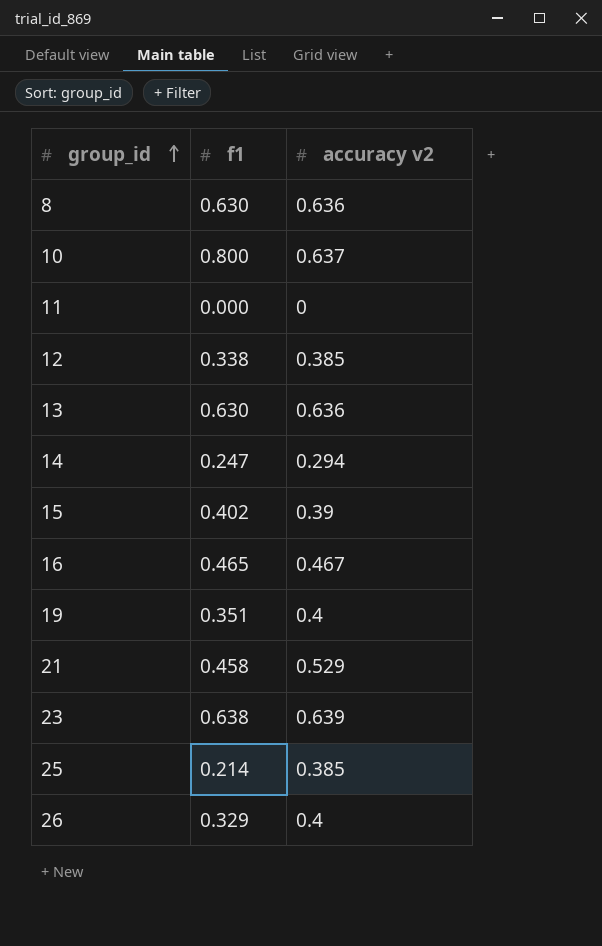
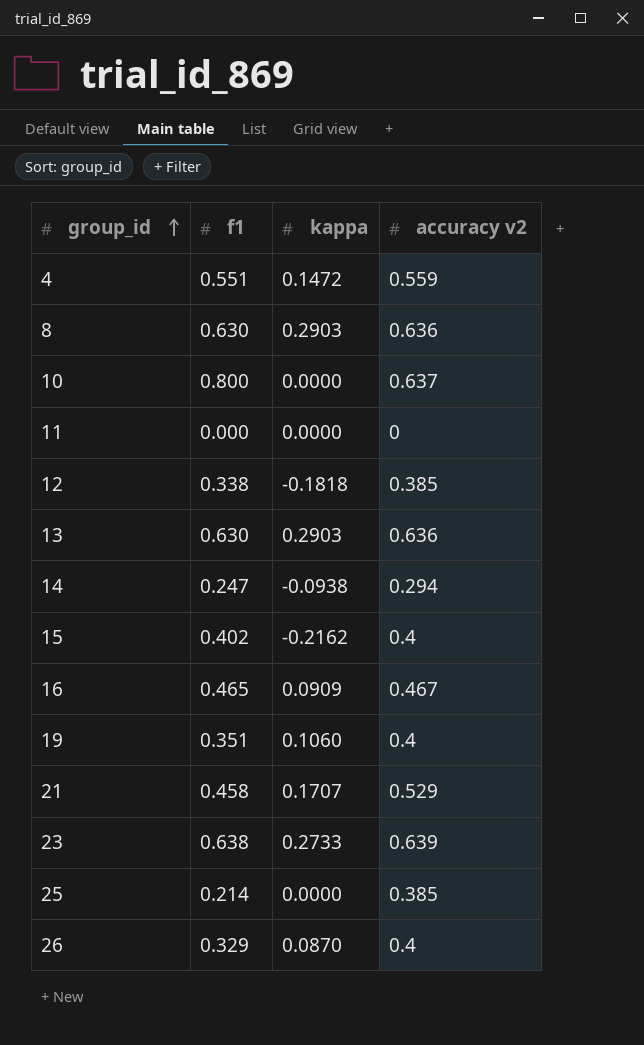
column kappa | position: none -> 3
row 4: none -> 0.551 | 0.1472 | 0.559
15 | accuracy v2: 0.39 -> 0.4

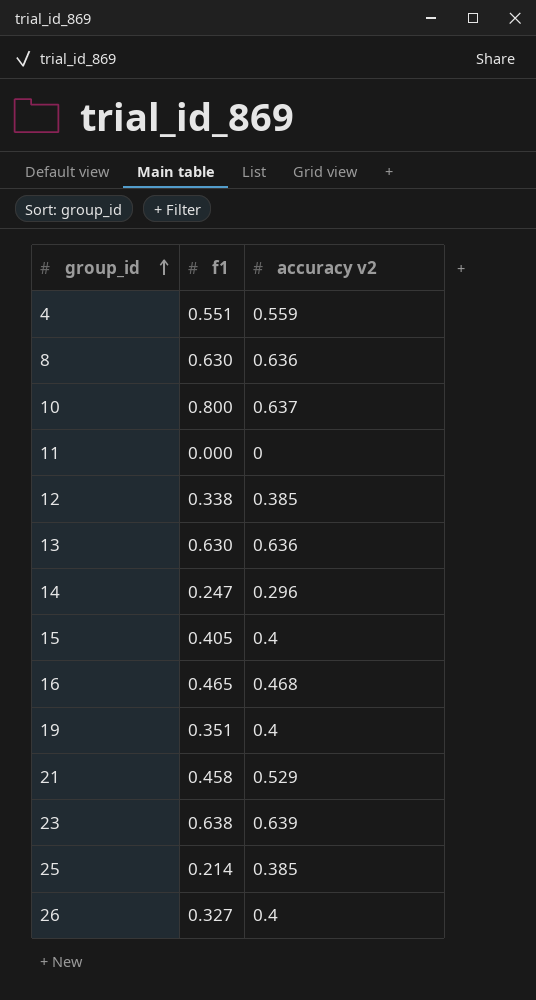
column kappa | position: 3 -> none
14 | accuracy v2: 0.294 -> 0.296
15 | f1: 0.402 -> 0.405
16 | accuracy v2: 0.467 -> 0.468
26 | f1: 0.329 -> 0.327

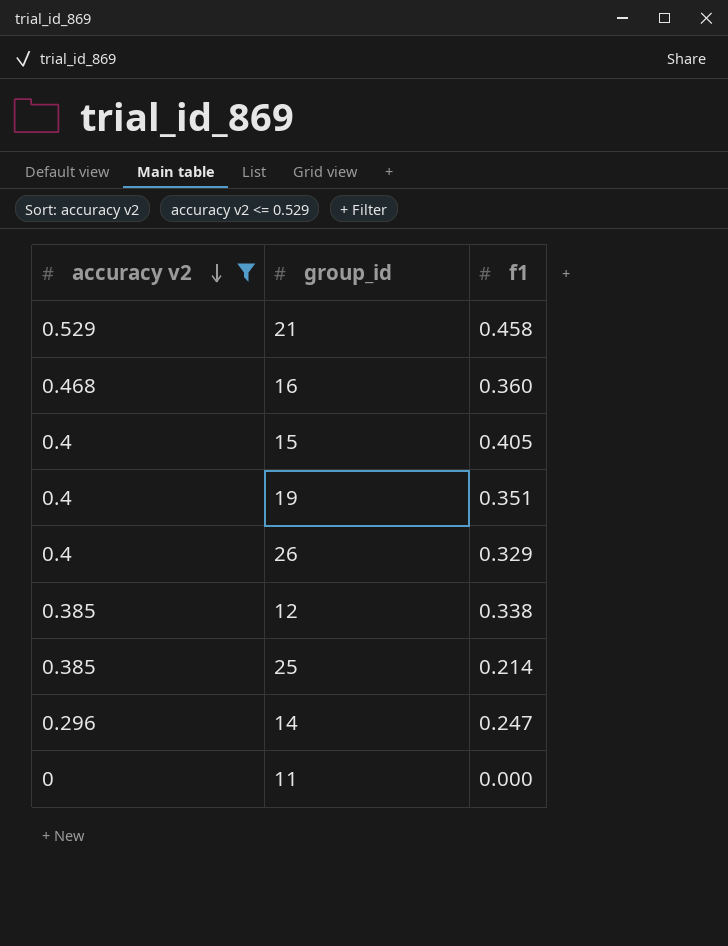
filter: none -> accuracy v2 <= 0.529
row order: group_id ascending -> accuracy v2 descending
column accuracy v2 | position: 3 -> 1
16 | f1: 0.465 -> 0.360
26 | f1: 0.327 -> 0.329

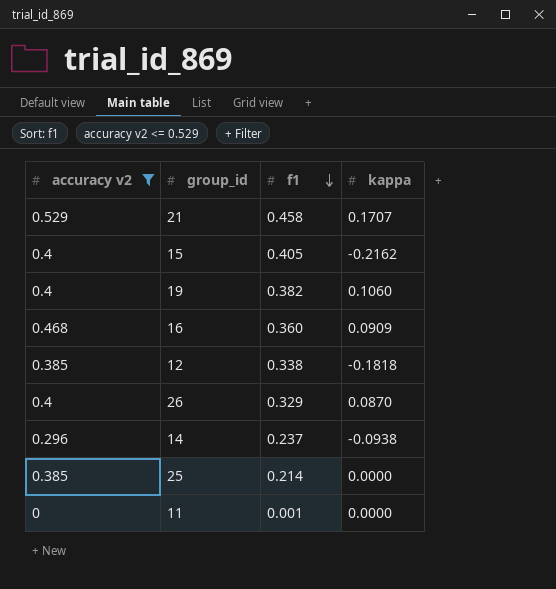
row order: accuracy v2 descending -> f1 descending
column kappa | position: none -> 4
19 | f1: 0.351 -> 0.382
14 | f1: 0.247 -> 0.237
11 | f1: 0.000 -> 0.001

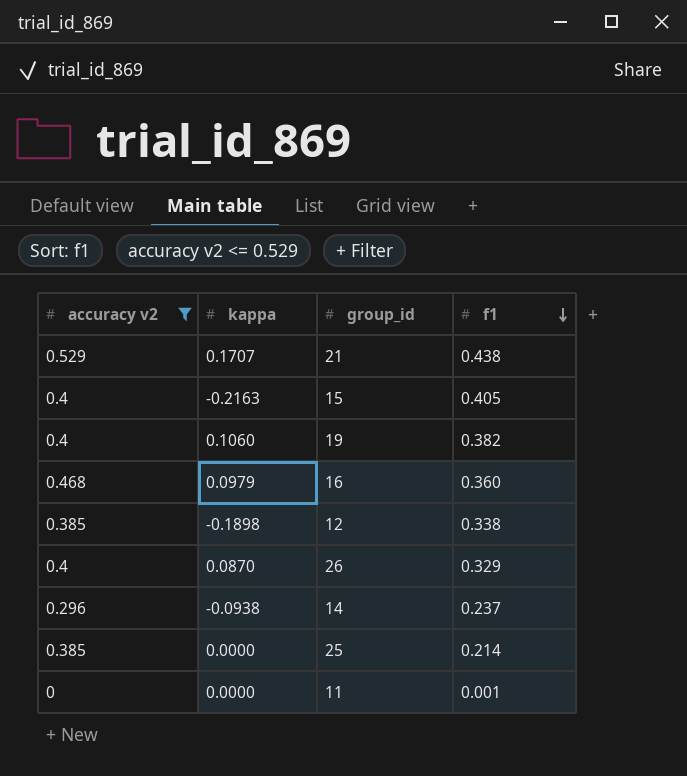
column kappa | position: 4 -> 2
21 | f1: 0.458 -> 0.438
15 | kappa: -0.2162 -> -0.2163
16 | kappa: 0.0909 -> 0.0979
12 | kappa: -0.1818 -> -0.1898

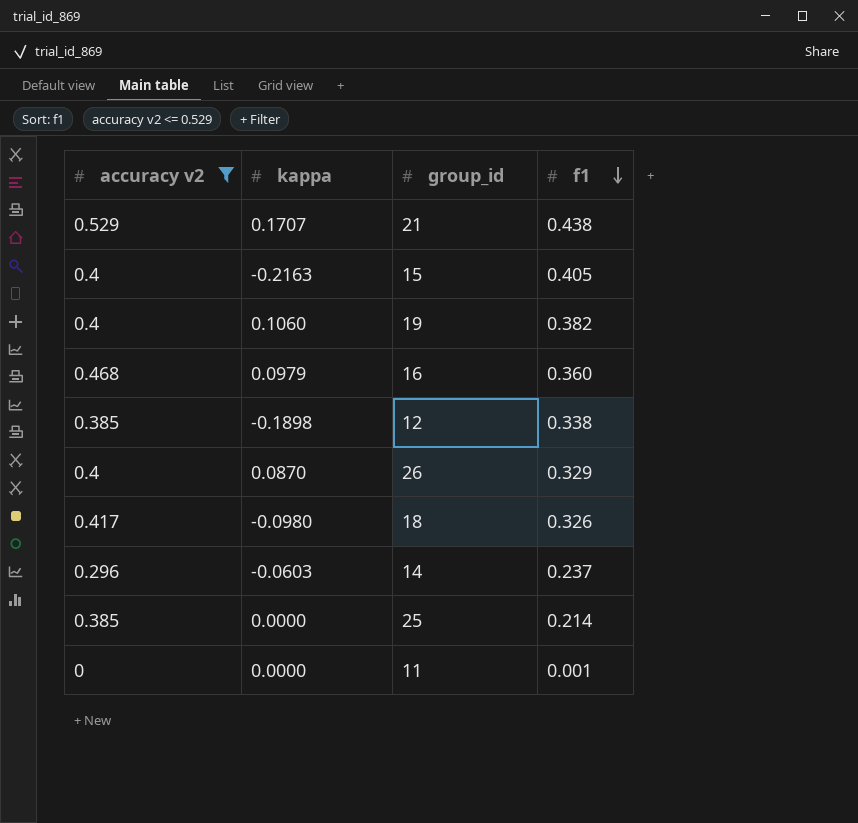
row 18: none -> 0.417 | -0.0980 | 0.326
14 | kappa: -0.0938 -> -0.0603

